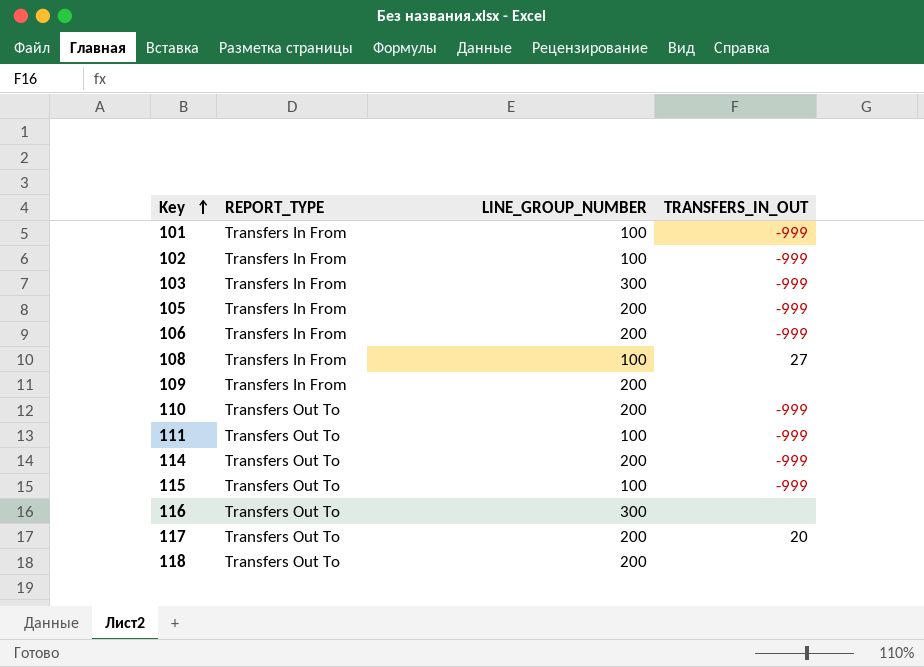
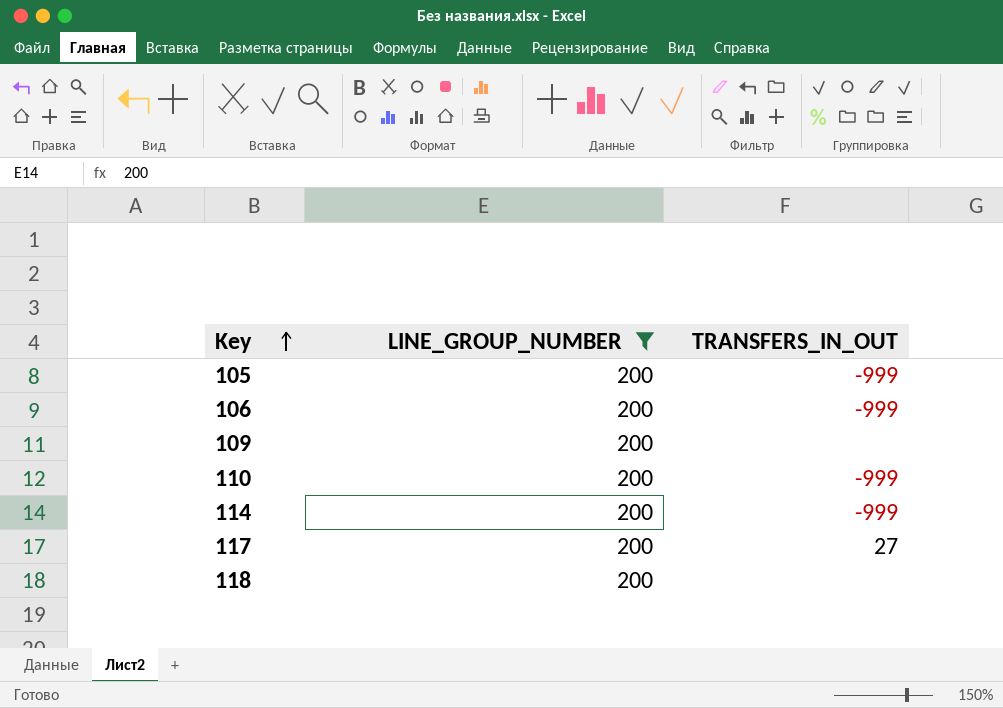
filter: none -> LINE_GROUP_NUMBER = 200
column REPORT_TYPE | position: 2 -> none
117 | TRANSFERS_IN_OUT: 20 -> 27

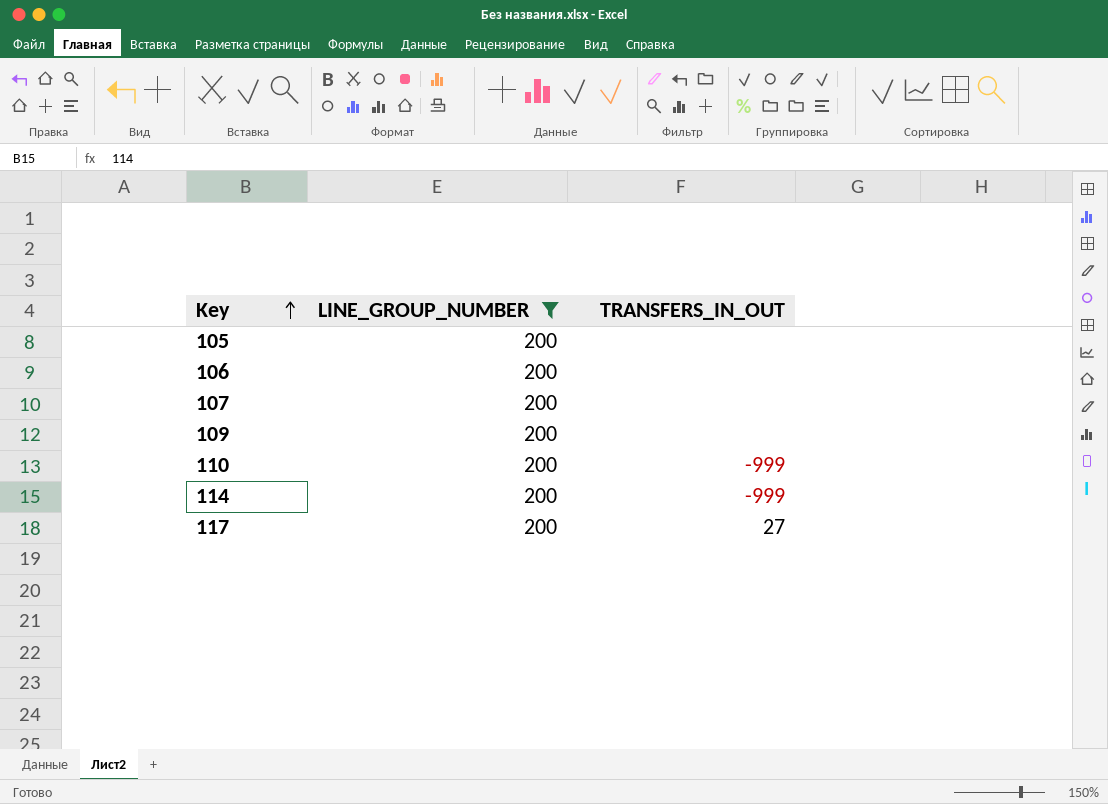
row 118: 200 | none -> none
105 | TRANSFERS_IN_OUT: -999 -> none
106 | TRANSFERS_IN_OUT: -999 -> none
row 107: none -> 200 | none

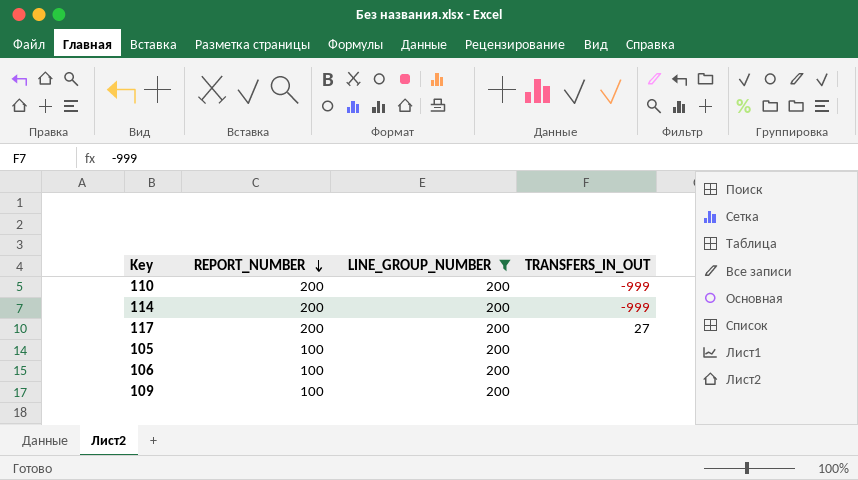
row order: Key ascending -> REPORT_NUMBER descending
column REPORT_NUMBER | position: none -> 2
row 107: 200 | none -> none

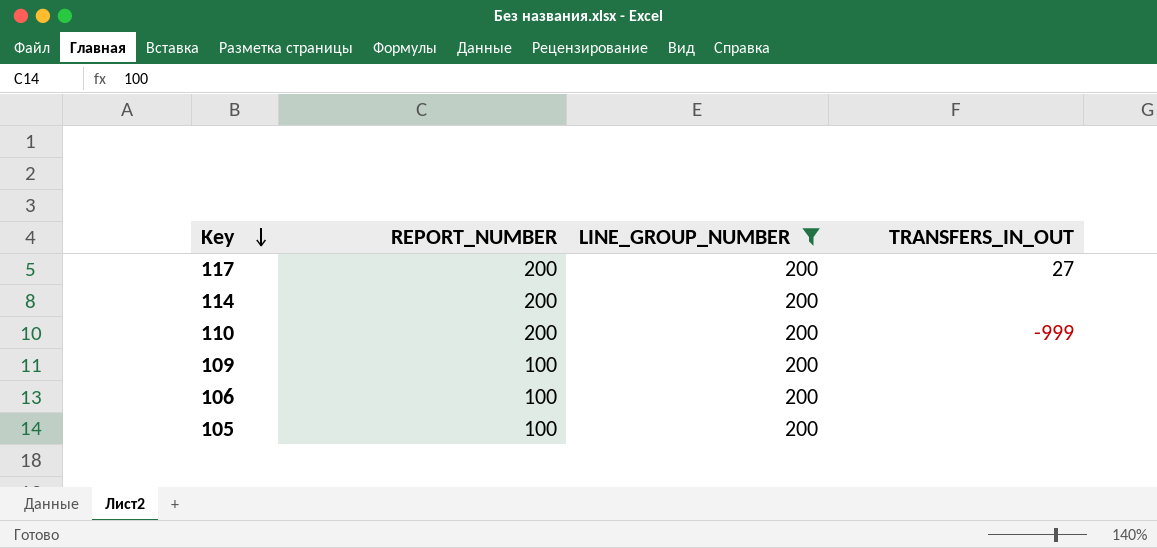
row order: REPORT_NUMBER descending -> Key descending
114 | TRANSFERS_IN_OUT: -999 -> none

